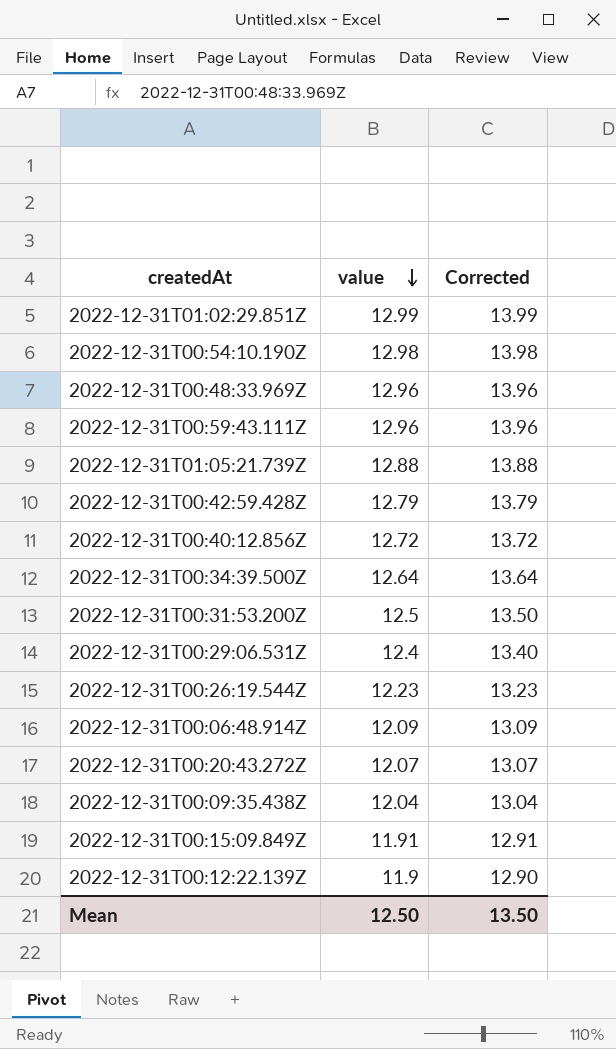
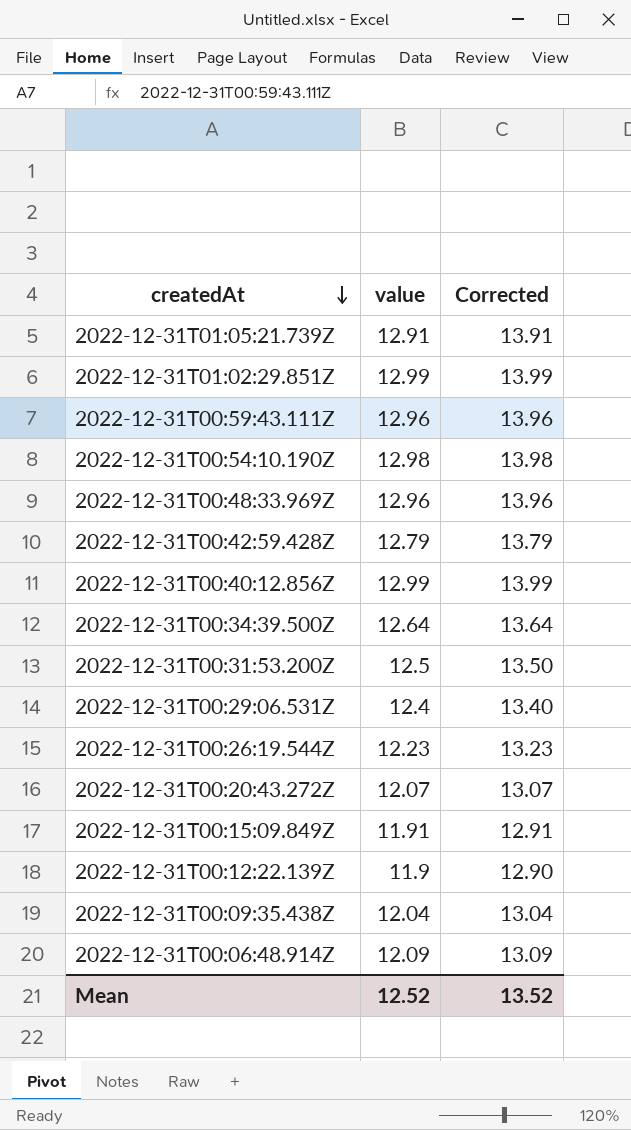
row order: value descending -> createdAt descending
2022-12-31T01:05:21.739Z | value: 12.88 -> 12.91
2022-12-31T01:05:21.739Z | Corrected: 13.88 -> 13.91
2022-12-31T00:40:12.856Z | value: 12.72 -> 12.99
2022-12-31T00:40:12.856Z | Corrected: 13.72 -> 13.99
Mean | value: 12.50 -> 12.52
Mean | Corrected: 13.50 -> 13.52

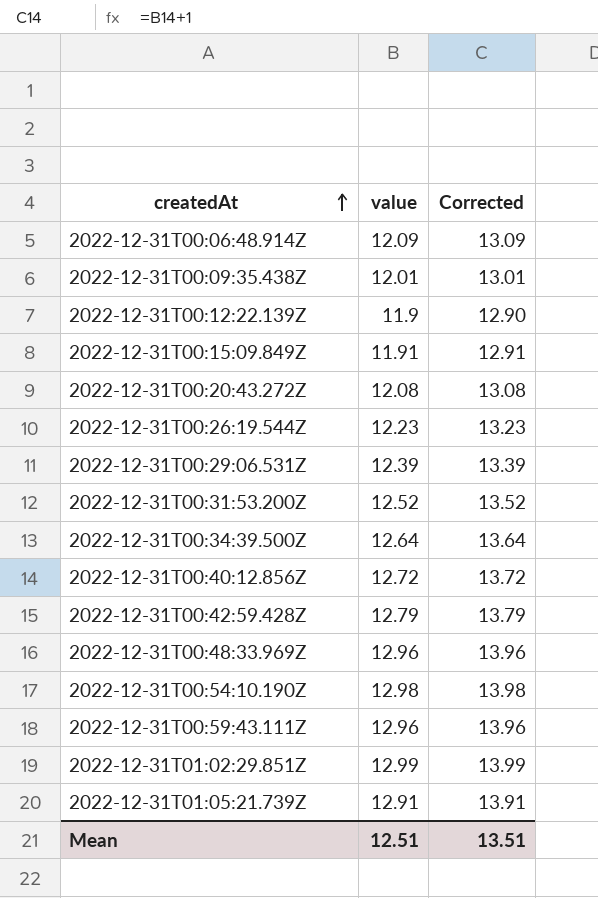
row order: createdAt descending -> createdAt ascending
2022-12-31T00:09:35.438Z | value: 12.04 -> 12.01
2022-12-31T00:09:35.438Z | Corrected: 13.04 -> 13.01
2022-12-31T00:20:43.272Z | value: 12.07 -> 12.08
2022-12-31T00:20:43.272Z | Corrected: 13.07 -> 13.08
2022-12-31T00:29:06.531Z | value: 12.4 -> 12.39
2022-12-31T00:29:06.531Z | Corrected: 13.40 -> 13.39
2022-12-31T00:31:53.200Z | value: 12.5 -> 12.52
2022-12-31T00:31:53.200Z | Corrected: 13.50 -> 13.52
2022-12-31T00:40:12.856Z | value: 12.99 -> 12.72
2022-12-31T00:40:12.856Z | Corrected: 13.99 -> 13.72
Mean | value: 12.52 -> 12.51
Mean | Corrected: 13.52 -> 13.51

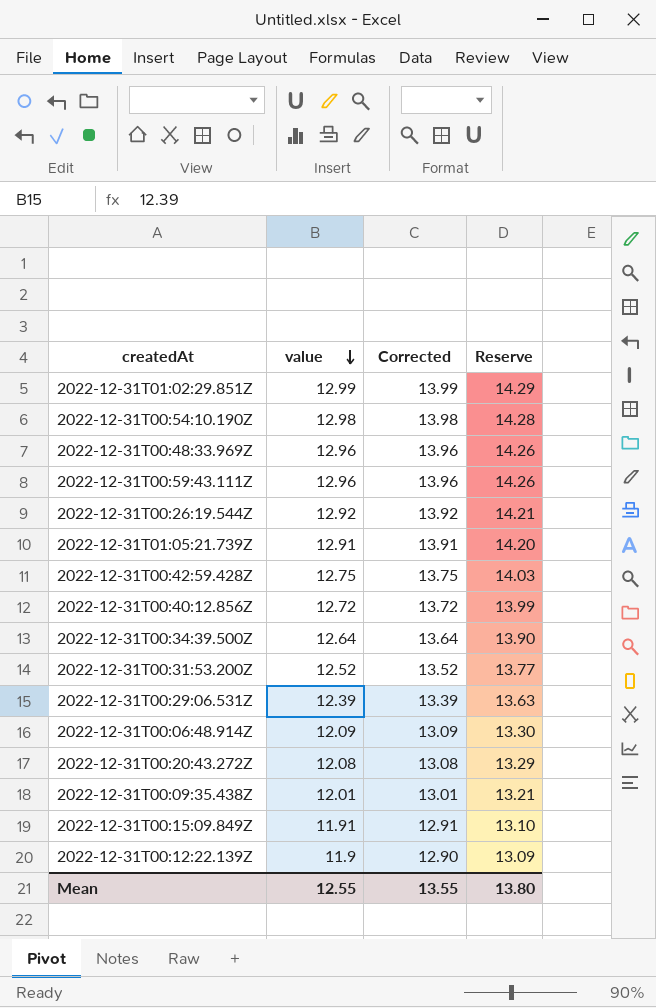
row order: createdAt ascending -> value descending
column Reserve | formula: none -> [value] * 1.1
2022-12-31T00:26:19.544Z | value: 12.23 -> 12.92
2022-12-31T00:26:19.544Z | Corrected: 13.23 -> 13.92
2022-12-31T00:42:59.428Z | value: 12.79 -> 12.75
2022-12-31T00:42:59.428Z | Corrected: 13.79 -> 13.75
Mean | value: 12.51 -> 12.55
Mean | Corrected: 13.51 -> 13.55

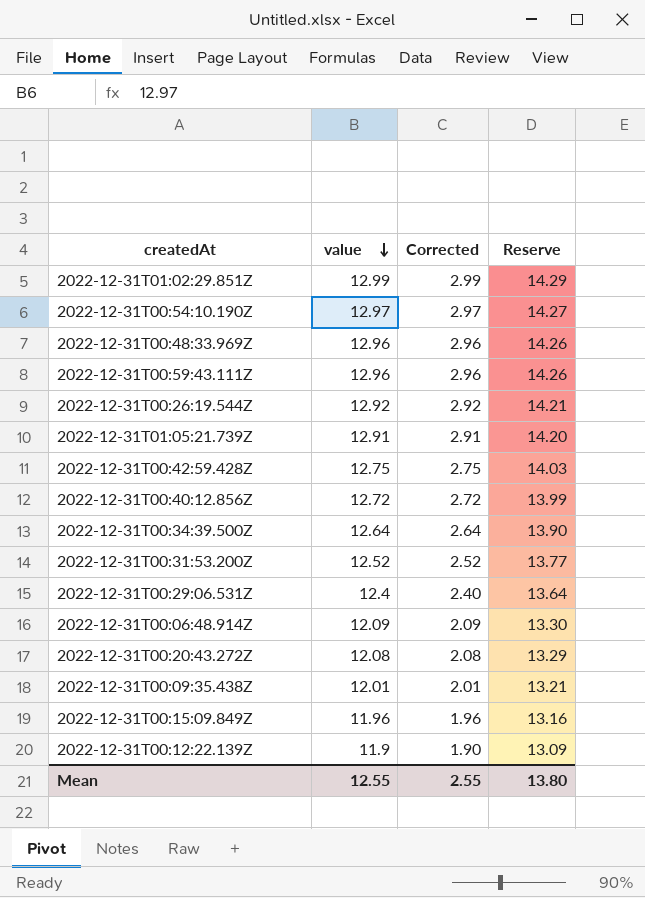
column Corrected | formula: [value] + 1 -> [value] - 10
2022-12-31T00:54:10.190Z | value: 12.98 -> 12.97
2022-12-31T00:54:10.190Z | Reserve: 14.28 -> 14.27
2022-12-31T00:29:06.531Z | value: 12.39 -> 12.4
2022-12-31T00:29:06.531Z | Reserve: 13.63 -> 13.64
2022-12-31T00:15:09.849Z | value: 11.91 -> 11.96
2022-12-31T00:15:09.849Z | Reserve: 13.10 -> 13.16
Mean | Corrected: 13.55 -> 2.55

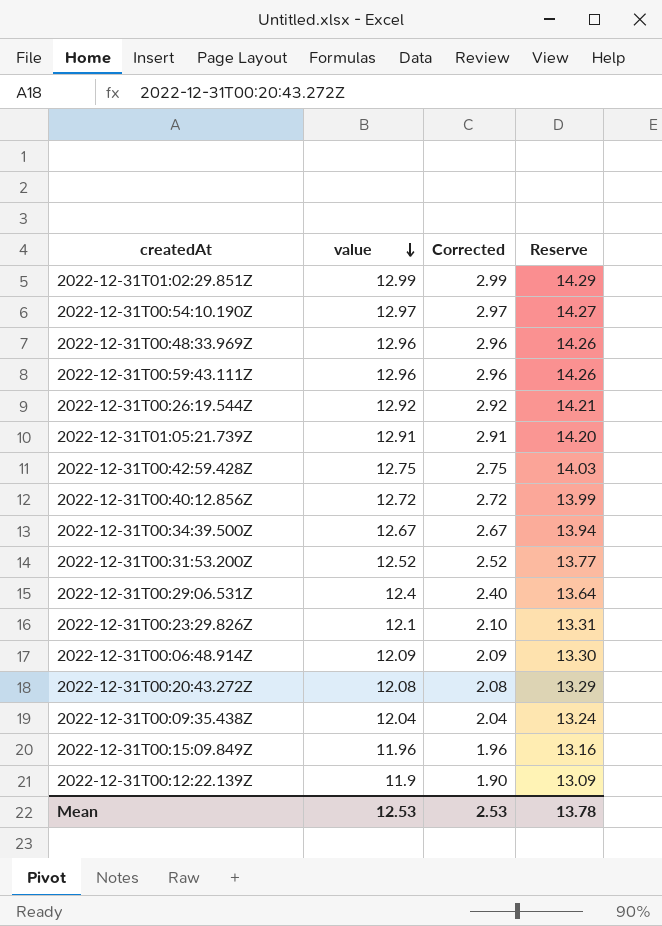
2022-12-31T00:34:39.500Z | value: 12.64 -> 12.67
2022-12-31T00:34:39.500Z | Corrected: 2.64 -> 2.67
2022-12-31T00:34:39.500Z | Reserve: 13.90 -> 13.94
row 2022-12-31T00:23:29.826Z: none -> 12.1 | 2.10 | 13.31
2022-12-31T00:09:35.438Z | value: 12.01 -> 12.04
2022-12-31T00:09:35.438Z | Corrected: 2.01 -> 2.04
2022-12-31T00:09:35.438Z | Reserve: 13.21 -> 13.24
Mean | value: 12.55 -> 12.53
Mean | Corrected: 2.55 -> 2.53
Mean | Reserve: 13.80 -> 13.78

